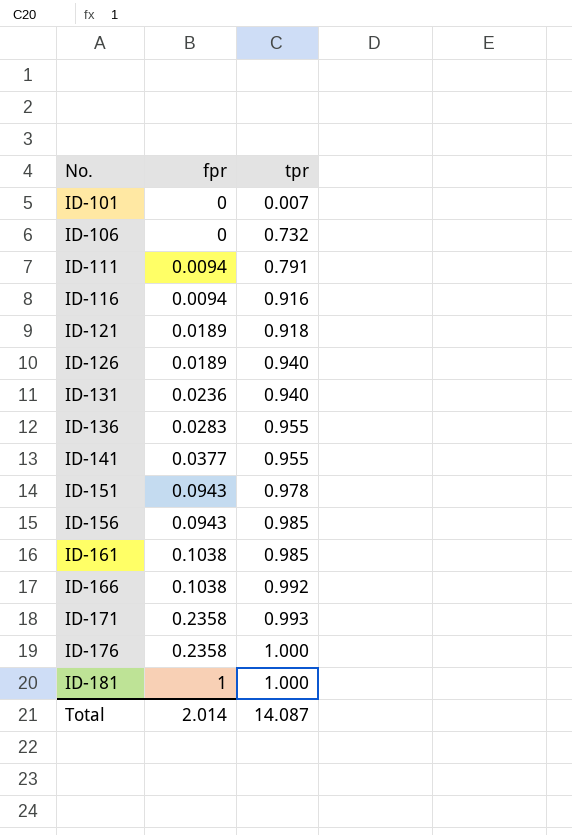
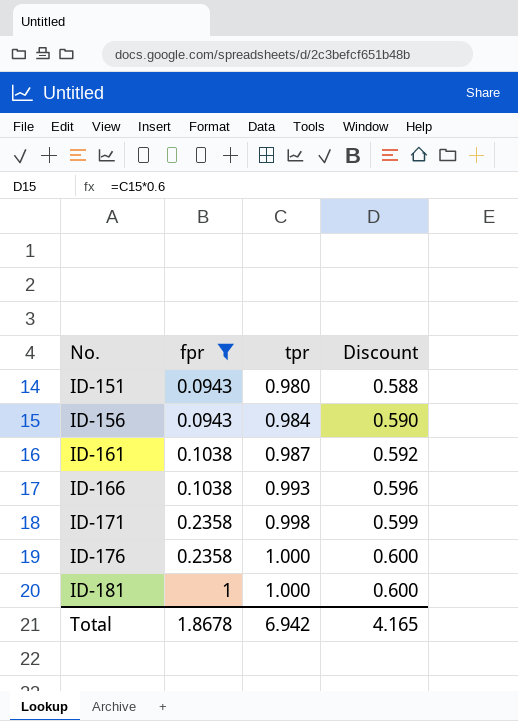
filter: none -> fpr >= 0.0943
column Discount | formula: none -> [tpr] * 0.6
ID-151 | tpr: 0.978 -> 0.980
ID-156 | tpr: 0.985 -> 0.984
ID-161 | tpr: 0.985 -> 0.987
ID-166 | tpr: 0.992 -> 0.993
ID-171 | tpr: 0.993 -> 0.998
Total | fpr: 2.014 -> 1.8678
Total | tpr: 14.087 -> 6.942

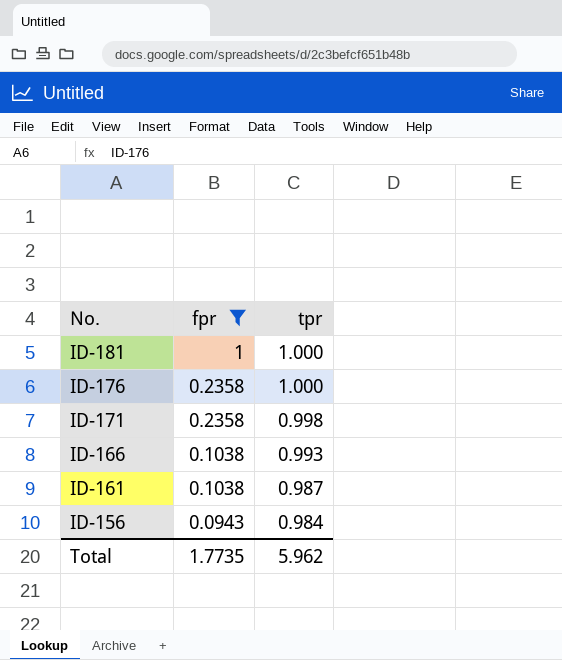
row order: No. ascending -> No. descending
column Discount | formula: [tpr] * 0.6 -> none
row ID-151: 0.0943 | 0.980 | 0.588 -> none
Total | fpr: 1.8678 -> 1.7735
Total | tpr: 6.942 -> 5.962

